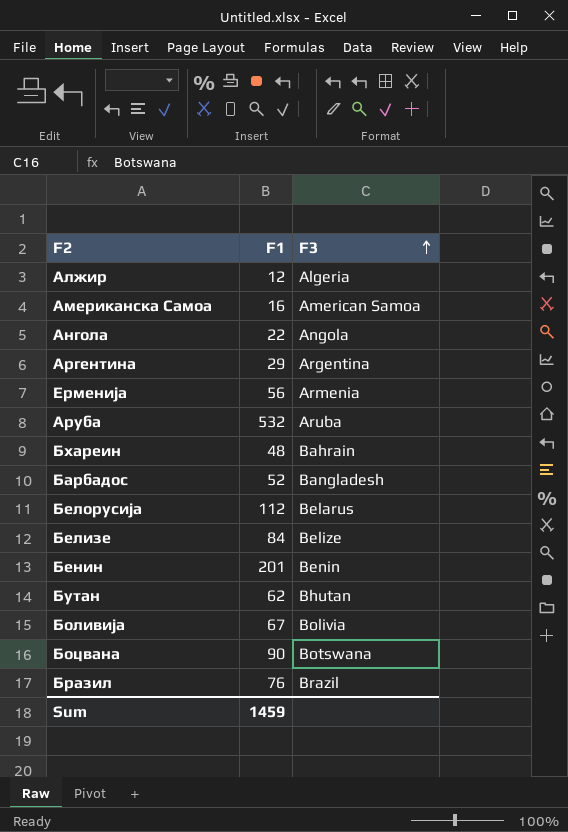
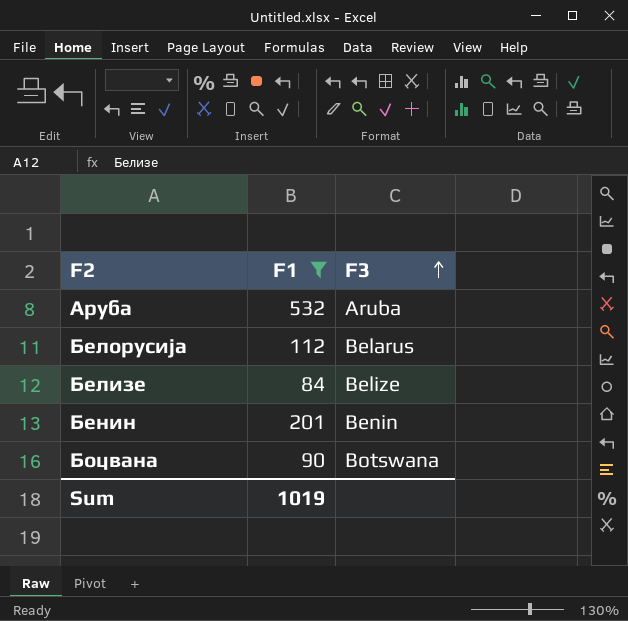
filter: none -> F1 >= 84
Sum | F1: 1459 -> 1019

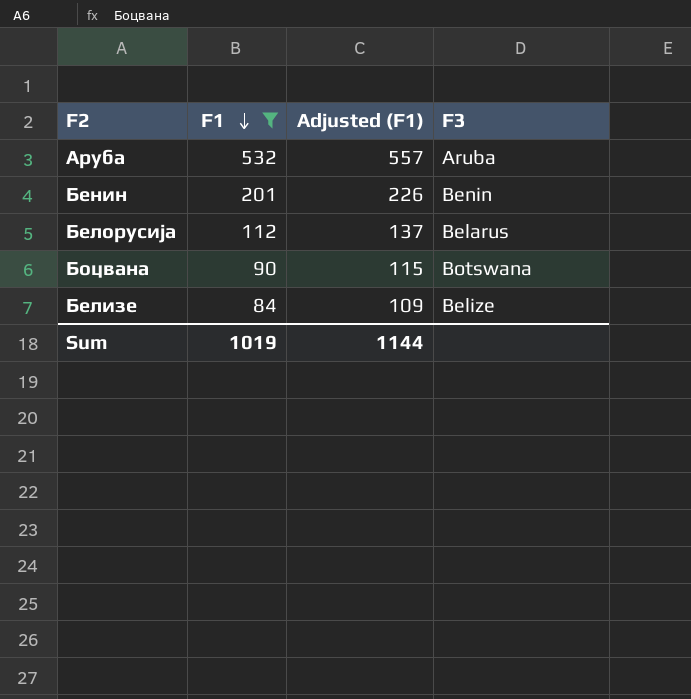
row order: F3 ascending -> F1 descending
column Adjusted (F1) | formula: none -> [F1] + 25

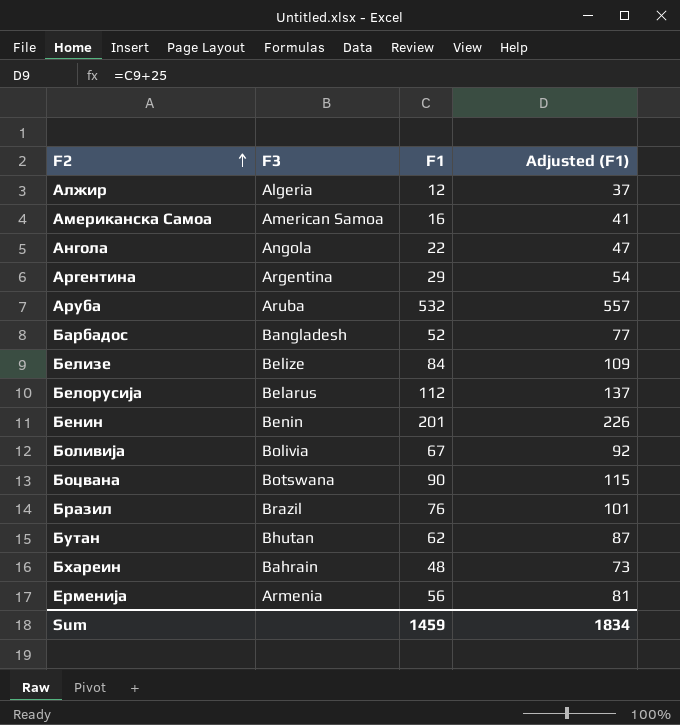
filter: F1 >= 84 -> none
row order: F1 descending -> F2 ascending
column F3 | position: 4 -> 2
Sum | F1: 1019 -> 1459
Sum | Adjusted (F1): 1144 -> 1834

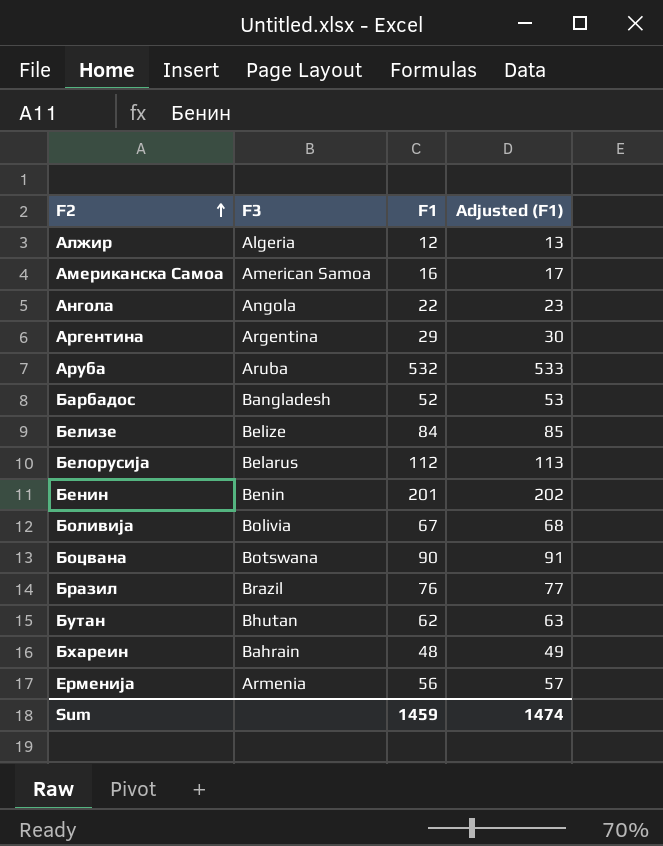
column Adjusted (F1) | formula: [F1] + 25 -> [F1] + 1
Sum | Adjusted (F1): 1834 -> 1474

